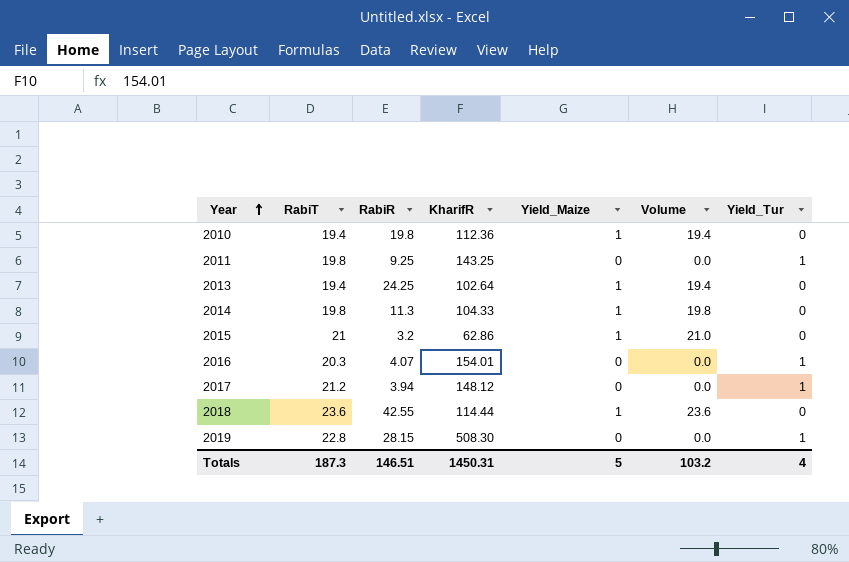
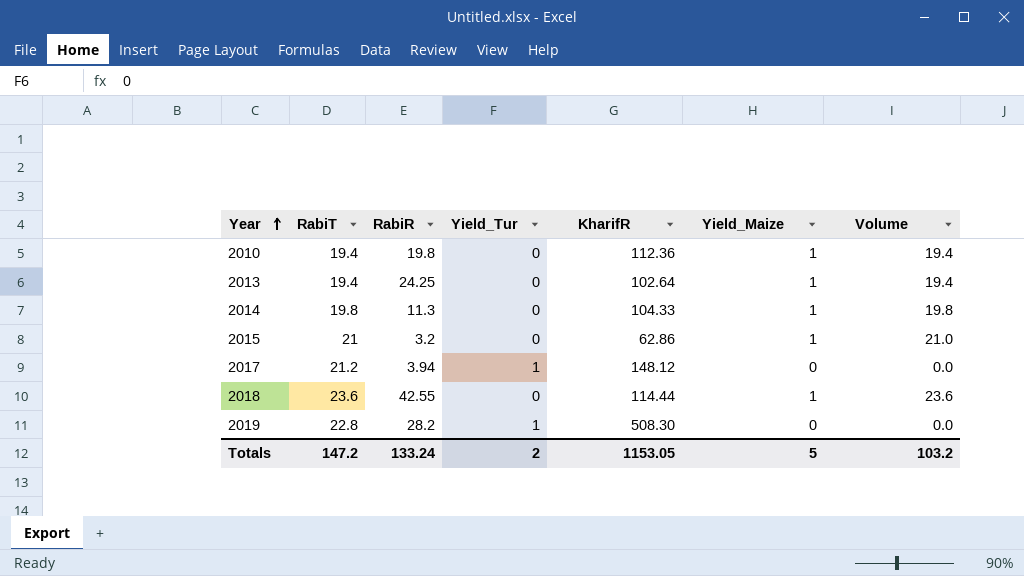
column Yield_Tur | position: 7 -> 4
row 2011: 19.8 | 9.25 | 143.25 | 0 | 0.0 | 1 -> none
row 2016: 20.3 | 4.07 | 154.01 | 0 | 0.0 | 1 -> none
2019 | RabiR: 28.15 -> 28.2
Totals | RabiT: 187.3 -> 147.2
Totals | RabiR: 146.51 -> 133.24
Totals | Yield_Tur: 4 -> 2
Totals | KharifR: 1450.31 -> 1153.05

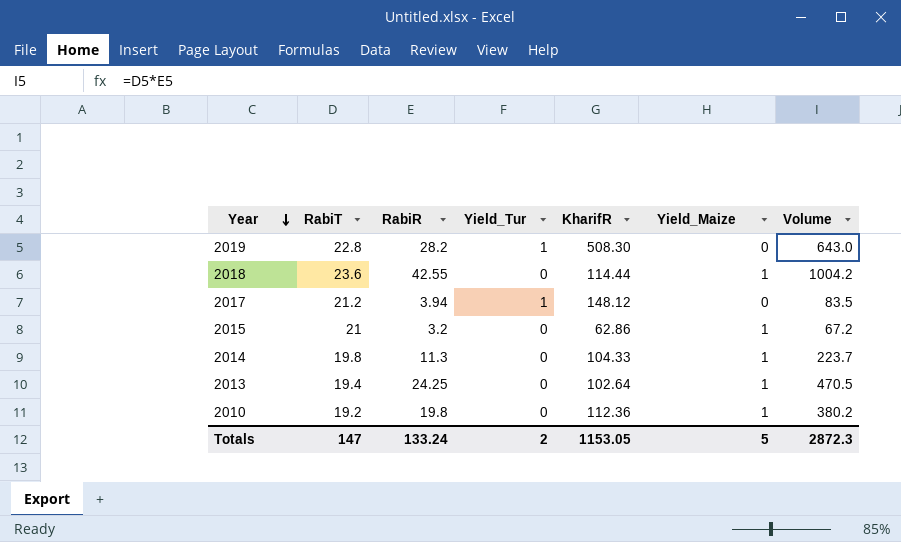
row order: Year ascending -> Year descending
column Volume | formula: [RabiT] * [Yield_Maize] -> [RabiT] * [RabiR]
2010 | RabiT: 19.4 -> 19.2
Totals | RabiT: 147.2 -> 147
Totals | Volume: 103.2 -> 2872.3

